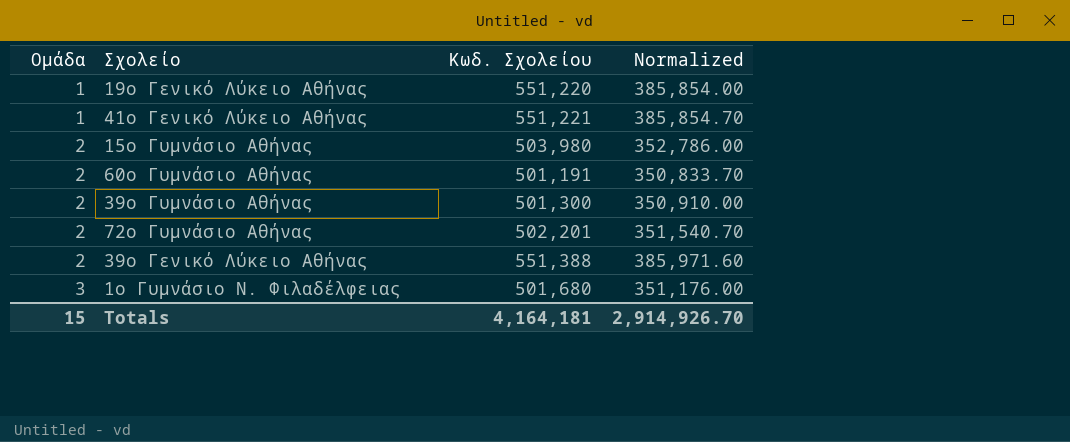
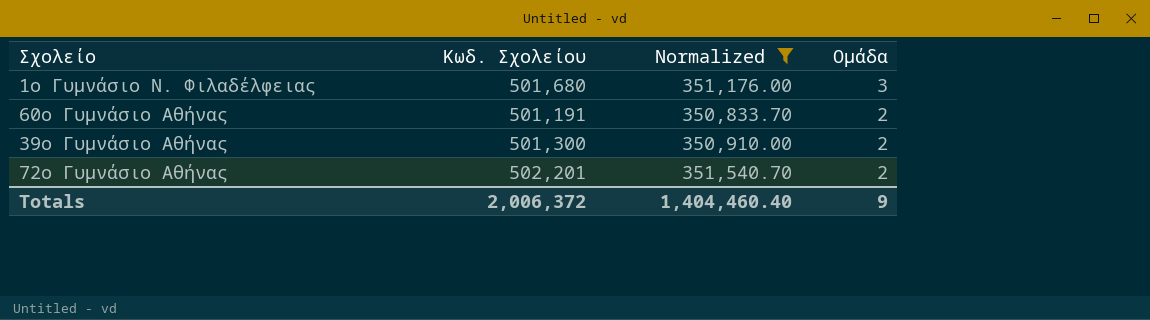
filter: none -> Normalized <= 351,540.70
row order: Ομάδα ascending -> Ομάδα descending
column Ομάδα | position: 1 -> 4
Totals | Κωδ. Σχολείου: 4,164,181 -> 2,006,372
Totals | Normalized: 2,914,926.70 -> 1,404,460.40
Totals | Ομάδα: 15 -> 9

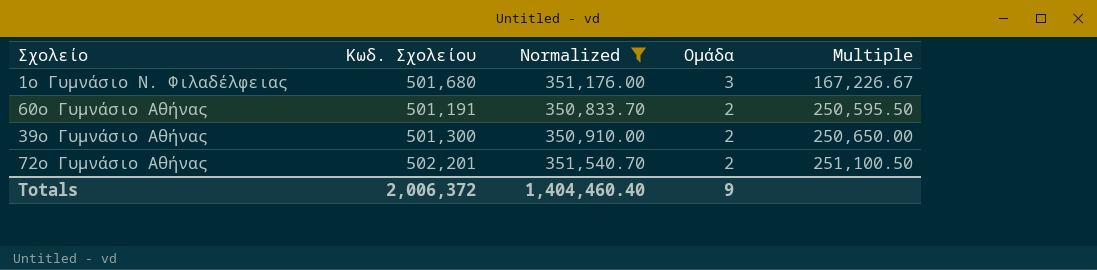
column Multiple | formula: none -> [Κωδ. Σχολείου] / [Ομάδα]

